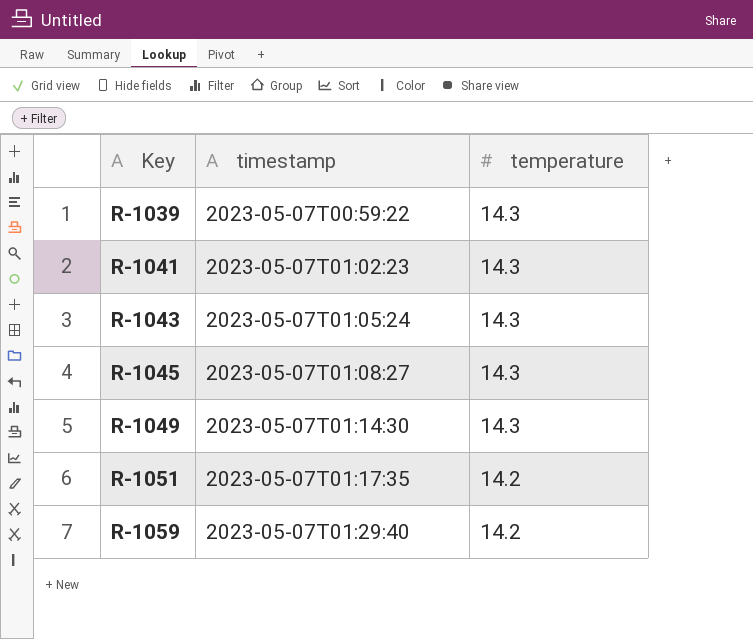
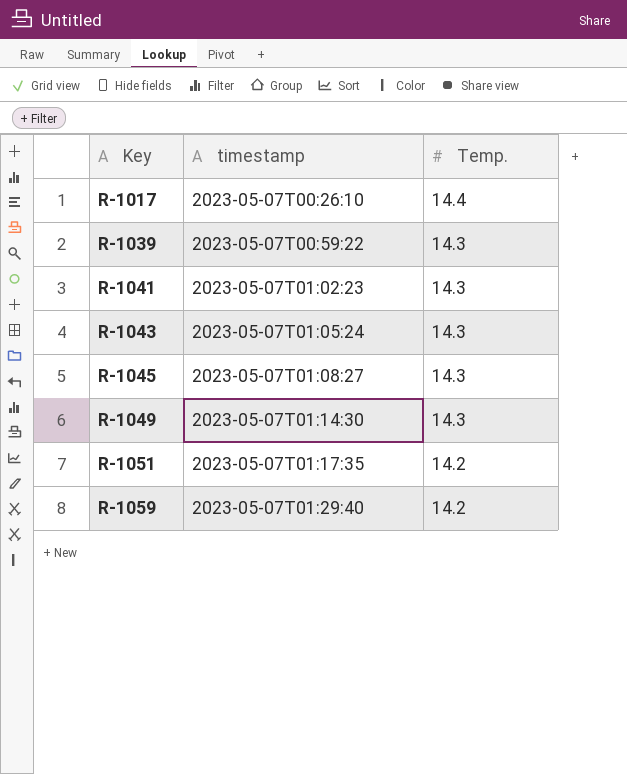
column name: temperature -> Temp.
row R-1017: none -> 2023-05-07T00:26:10 | 14.4

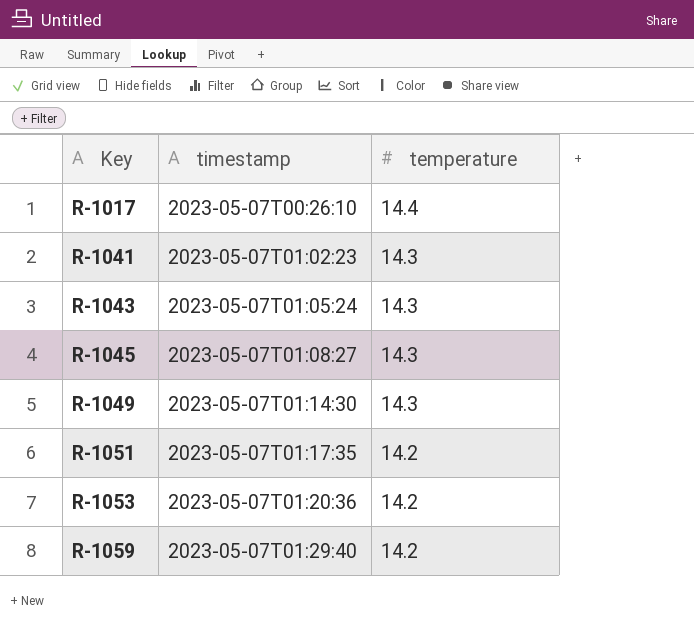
column name: Temp. -> temperature
row R-1039: 2023-05-07T00:59:22 | 14.3 -> none
row R-1053: none -> 2023-05-07T01:20:36 | 14.2

